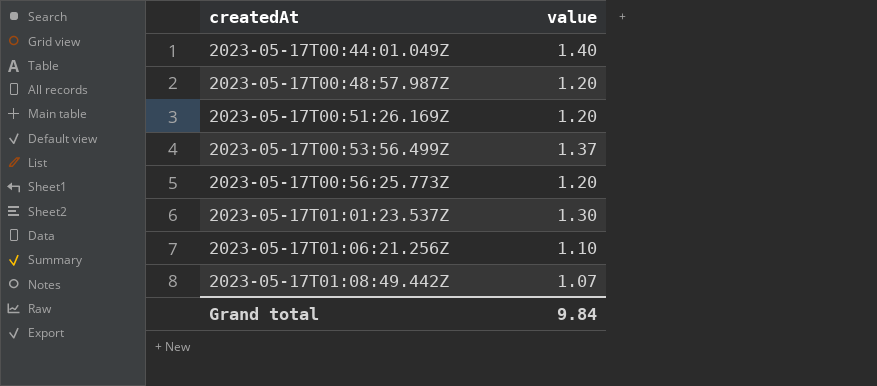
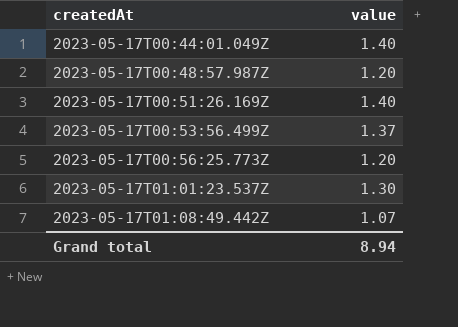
row 2023-05-17T01:06:21.256Z: 1.10 -> none
2023-05-17T00:51:26.169Z | value: 1.20 -> 1.40
Grand total | value: 9.84 -> 8.94

